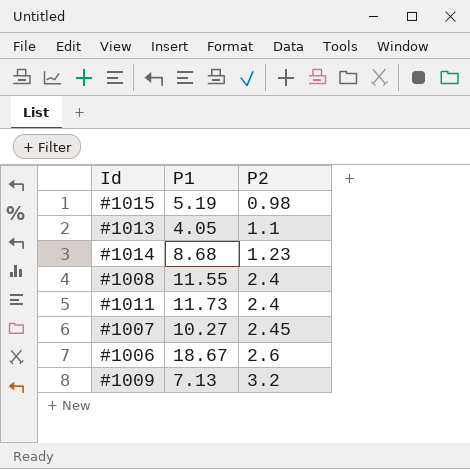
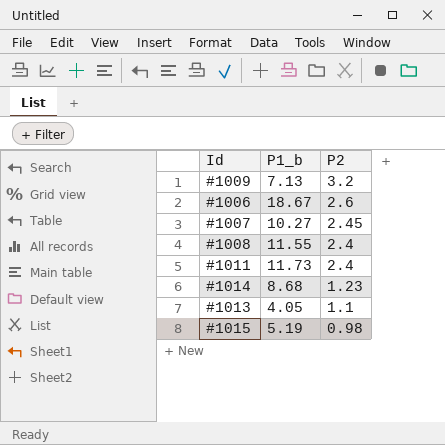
row order: P2 ascending -> P2 descending
column name: P1 -> P1_b

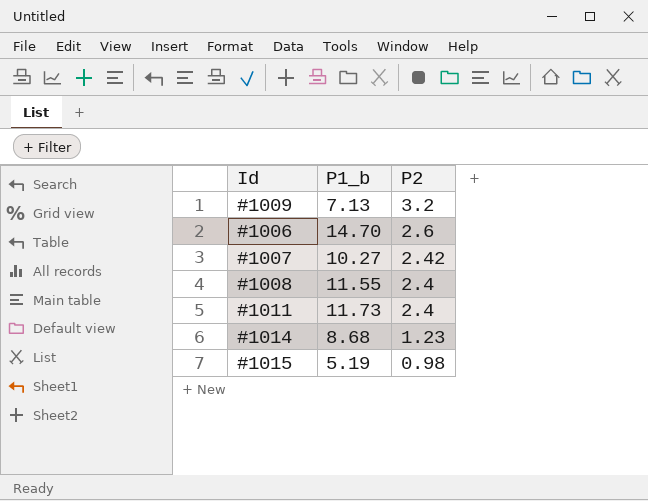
row #1013: 4.05 | 1.1 -> none
#1006 | P1_b: 18.67 -> 14.70
#1007 | P2: 2.45 -> 2.42

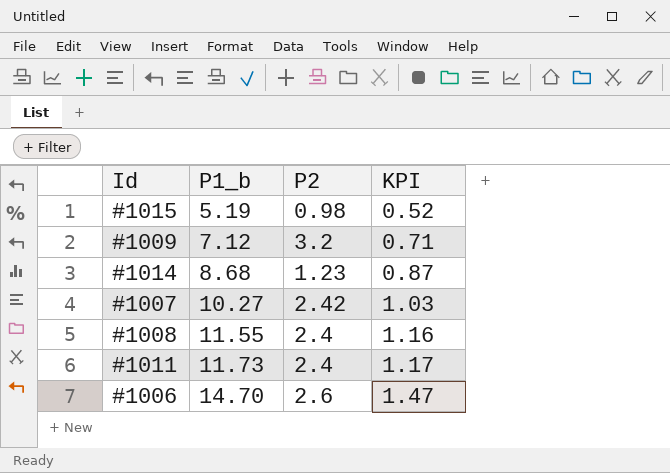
row order: P2 descending -> P1_b ascending
column KPI | formula: none -> [P1_b] * 0.1
#1009 | P1_b: 7.13 -> 7.12

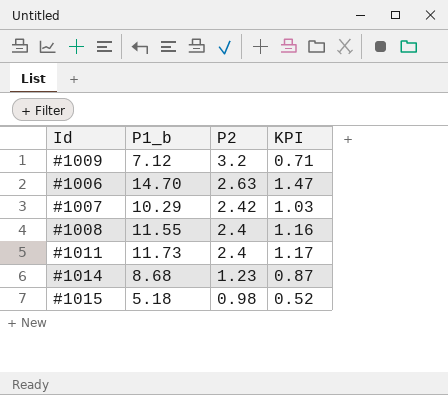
row order: P1_b ascending -> P2 descending
#1006 | P2: 2.6 -> 2.63
#1007 | P1_b: 10.27 -> 10.29
#1015 | P1_b: 5.19 -> 5.18

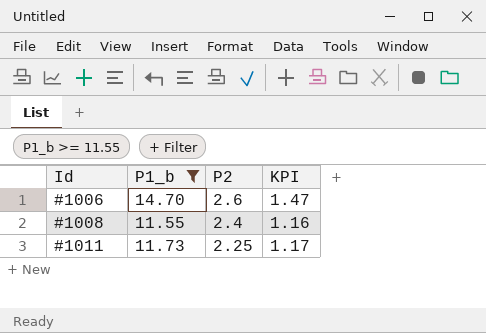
filter: none -> P1_b >= 11.55
#1006 | P2: 2.63 -> 2.6
#1011 | P2: 2.4 -> 2.25

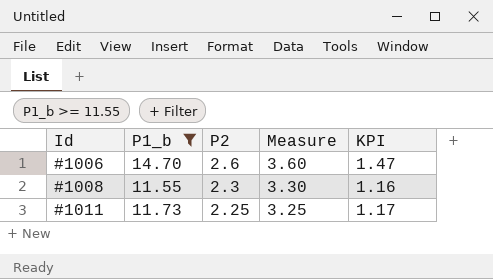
column Measure | formula: none -> [P2] + 1
#1008 | P2: 2.4 -> 2.3

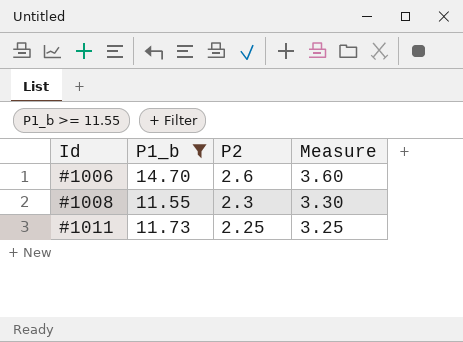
column KPI | formula: [P1_b] * 0.1 -> none

